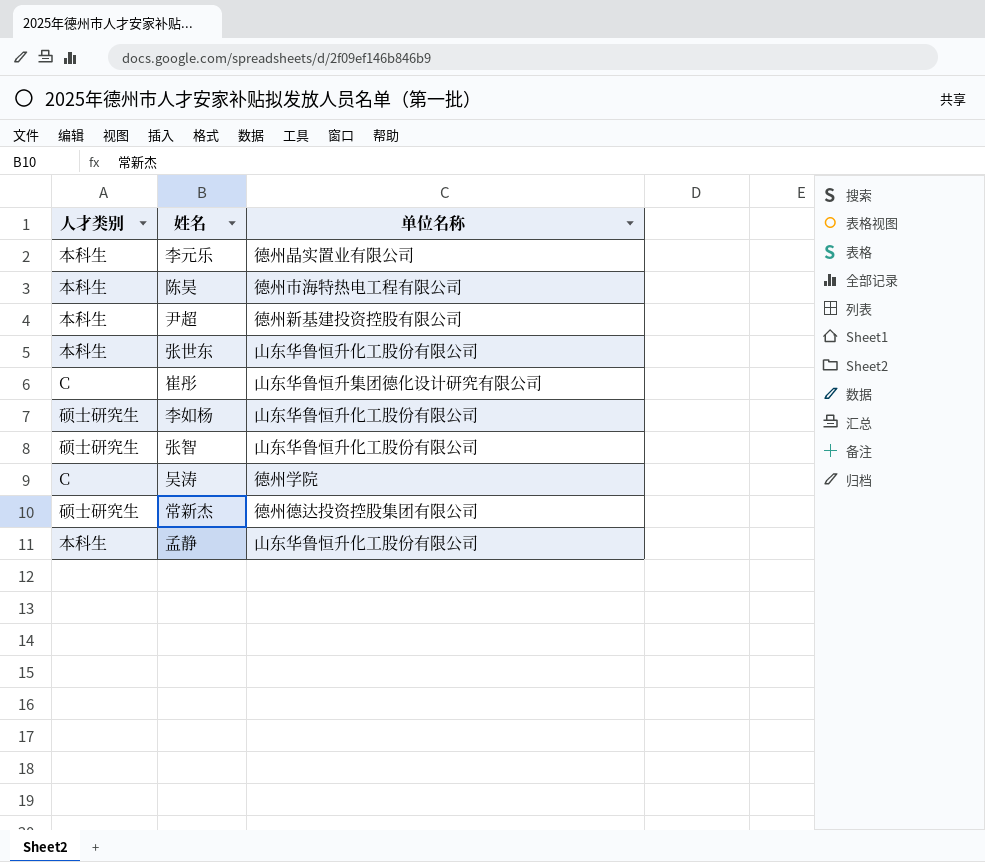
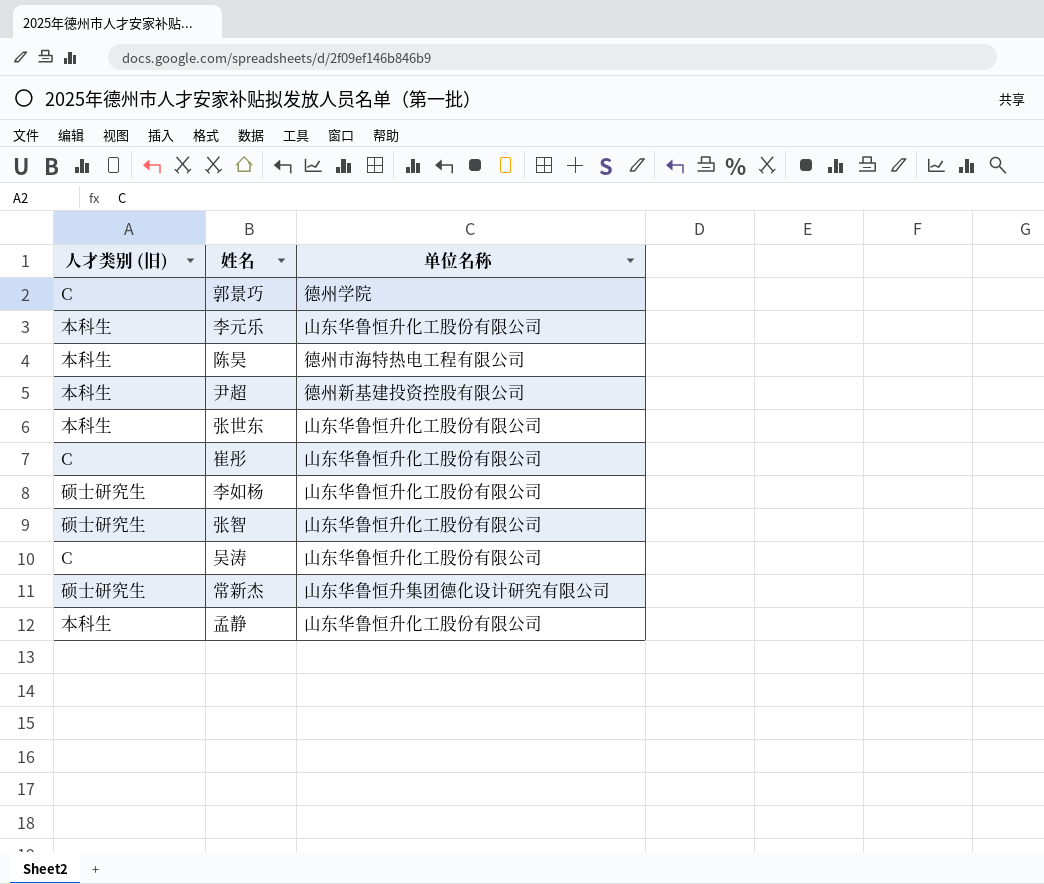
column name: 人才类别 -> 人才类别 (旧)
row 郭景巧: none -> C | 德州学院
李元乐 | 单位名称: 德州晶实置业有限公司 -> 山东华鲁恒升化工股份有限公司
崔彤 | 单位名称: 山东华鲁恒升集团德化设计研究有限公司 -> 山东华鲁恒升化工股份有限公司
吴涛 | 单位名称: 德州学院 -> 山东华鲁恒升化工股份有限公司
常新杰 | 单位名称: 德州德达投资控股集团有限公司 -> 山东华鲁恒升集团德化设计研究有限公司

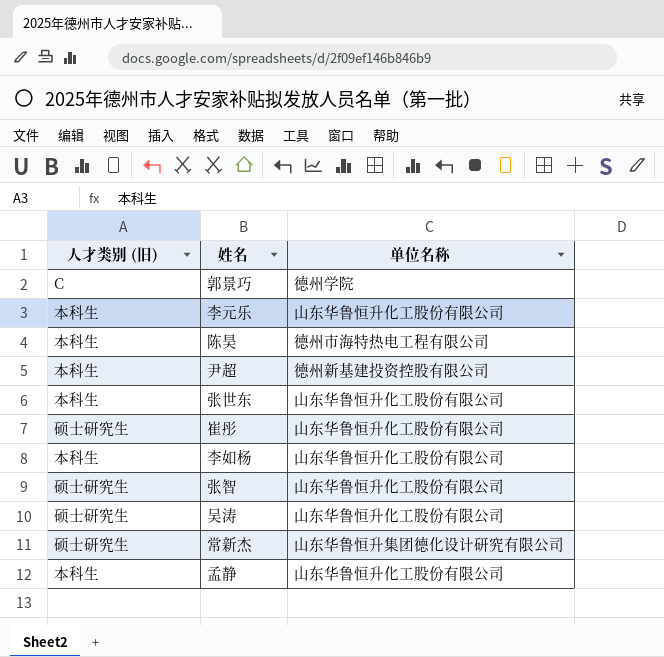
崔彤 | 人才类别 (旧): C -> 硕士研究生
李如杨 | 人才类别 (旧): 硕士研究生 -> 本科生
吴涛 | 人才类别 (旧): C -> 硕士研究生

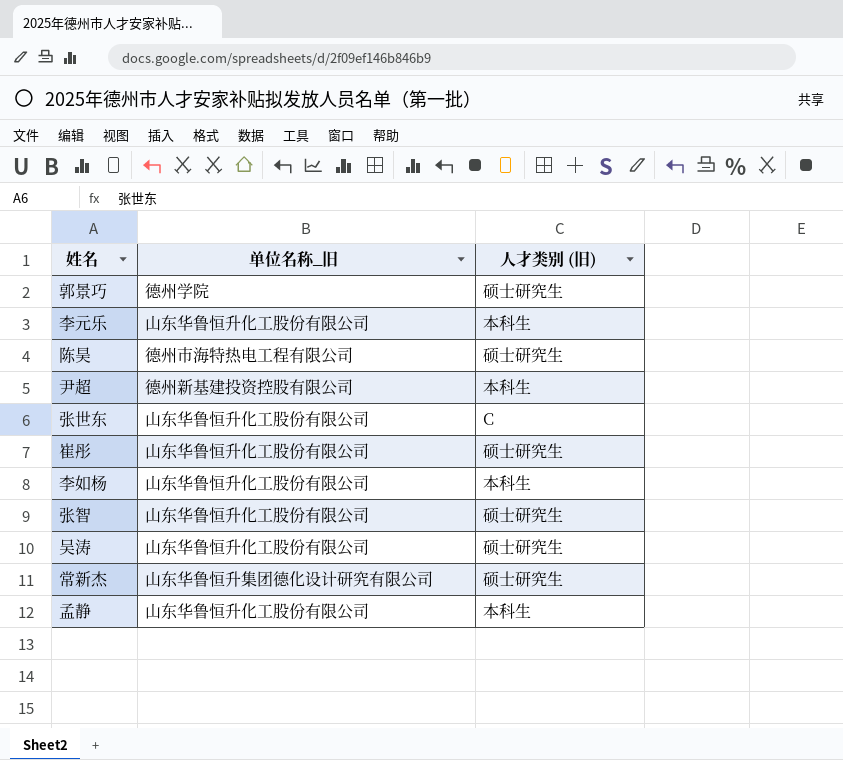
column name: 单位名称 -> 单位名称_旧
column 人才类别 (旧) | position: 1 -> 3
郭景巧 | 人才类别 (旧): C -> 硕士研究生
陈昊 | 人才类别 (旧): 本科生 -> 硕士研究生
张世东 | 人才类别 (旧): 本科生 -> C

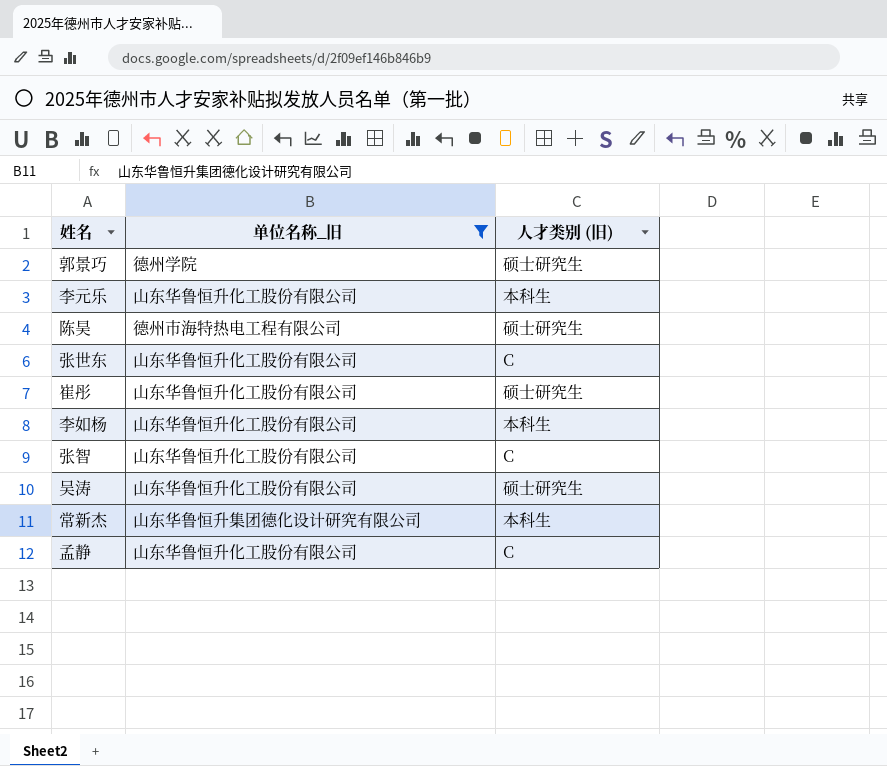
filter: none -> 单位名称_旧 != 德州新基建投资控股有限公司
张智 | 人才类别 (旧): 硕士研究生 -> C
常新杰 | 人才类别 (旧): 硕士研究生 -> 本科生
孟静 | 人才类别 (旧): 本科生 -> C

